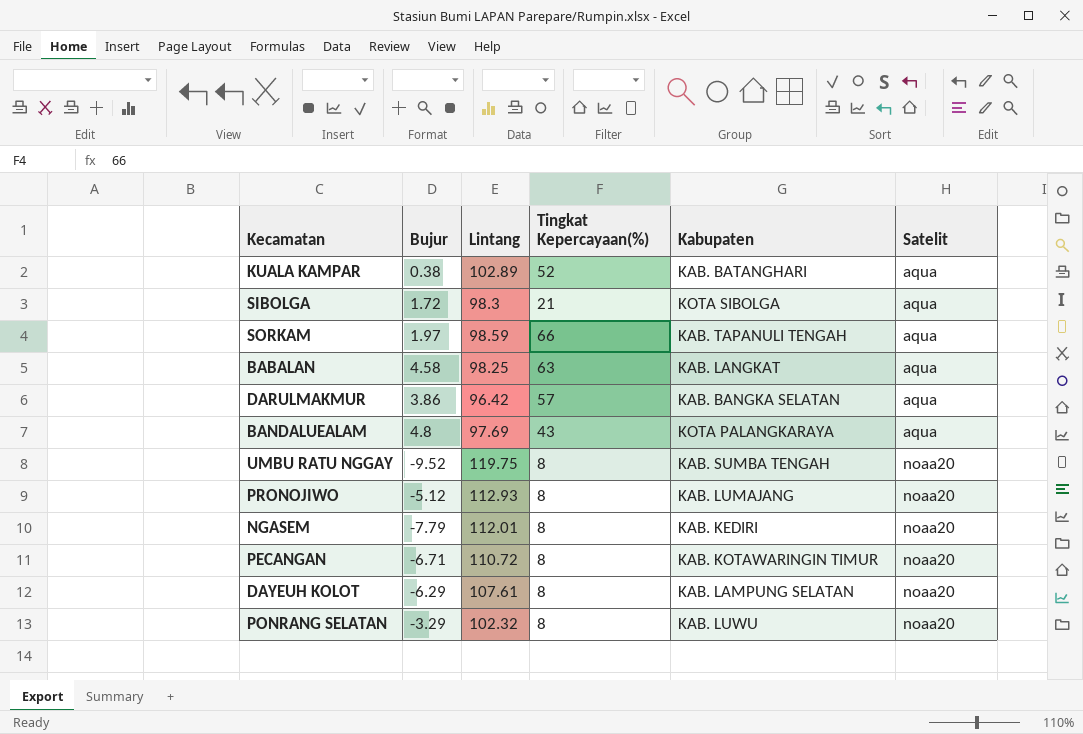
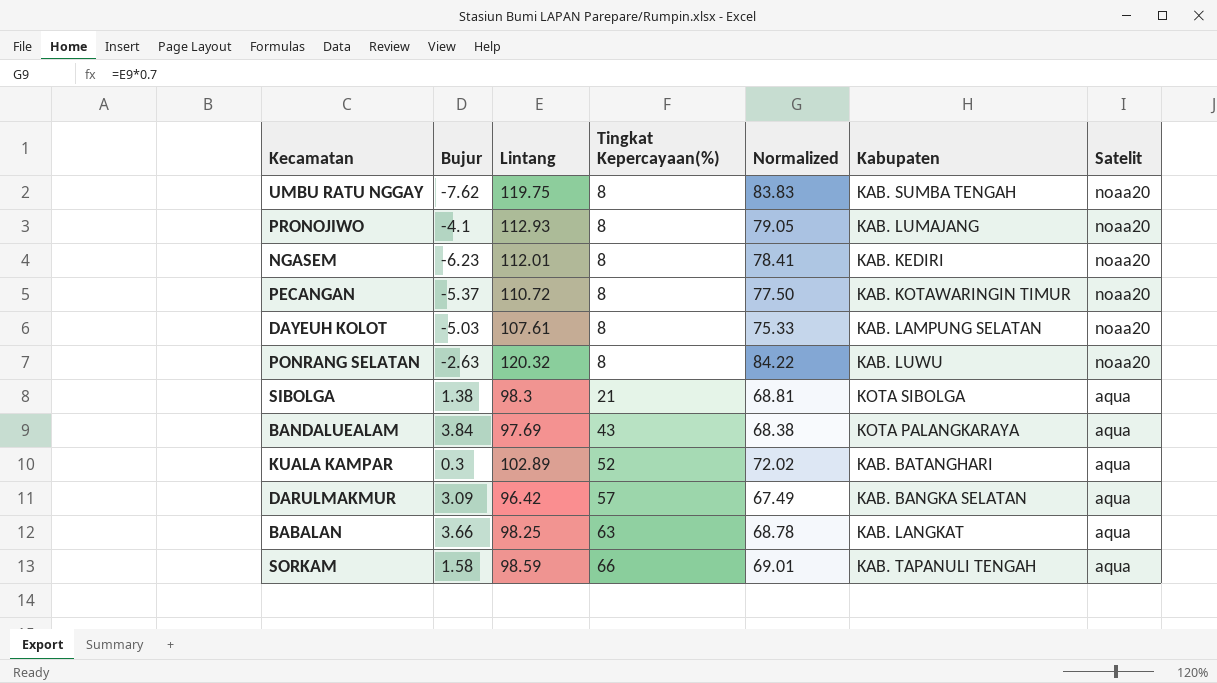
row order: Satelit ascending -> Tingkat Kepercayaan(%) ascending
column Normalized | formula: none -> [Lintang] * 0.7
UMBU RATU NGGAY | Bujur: -9.52 -> -7.62
PRONOJIWO | Bujur: -5.12 -> -4.1
NGASEM | Bujur: -7.79 -> -6.23
PECANGAN | Bujur: -6.71 -> -5.37
DAYEUH KOLOT | Bujur: -6.29 -> -5.03
PONRANG SELATAN | Bujur: -3.29 -> -2.63
PONRANG SELATAN | Lintang: 102.32 -> 120.32
SIBOLGA | Bujur: 1.72 -> 1.38
BANDALUEALAM | Bujur: 4.8 -> 3.84
KUALA KAMPAR | Bujur: 0.38 -> 0.3
DARULMAKMUR | Bujur: 3.86 -> 3.09
BABALAN | Bujur: 4.58 -> 3.66
SORKAM | Bujur: 1.97 -> 1.58

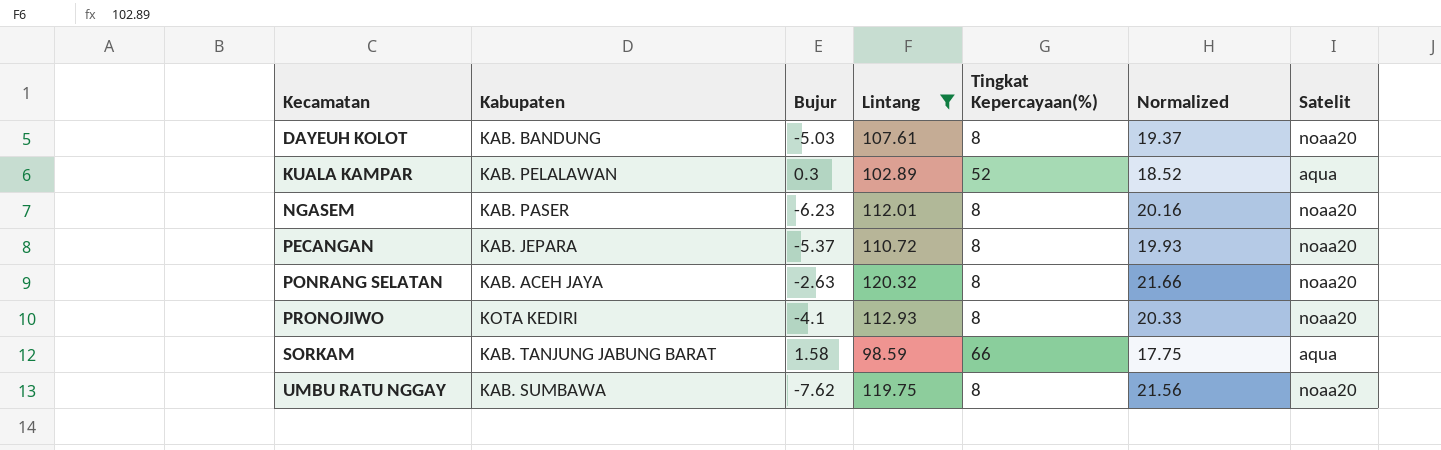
filter: none -> Lintang >= 98.59
row order: Tingkat Kepercayaan(%) ascending -> Kecamatan ascending
column Kabupaten | position: 6 -> 2
column Normalized | formula: [Lintang] * 0.7 -> [Lintang] * 0.18
DAYEUH KOLOT | Kabupaten: KAB. LAMPUNG SELATAN -> KAB. BANDUNG
KUALA KAMPAR | Kabupaten: KAB. BATANGHARI -> KAB. PELALAWAN
NGASEM | Kabupaten: KAB. KEDIRI -> KAB. PASER
PECANGAN | Kabupaten: KAB. KOTAWARINGIN TIMUR -> KAB. JEPARA
PONRANG SELATAN | Kabupaten: KAB. LUWU -> KAB. ACEH JAYA
PRONOJIWO | Kabupaten: KAB. LUMAJANG -> KOTA KEDIRI
SORKAM | Kabupaten: KAB. TAPANULI TENGAH -> KAB. TANJUNG JABUNG BARAT
UMBU RATU NGGAY | Kabupaten: KAB. SUMBA TENGAH -> KAB. SUMBAWA

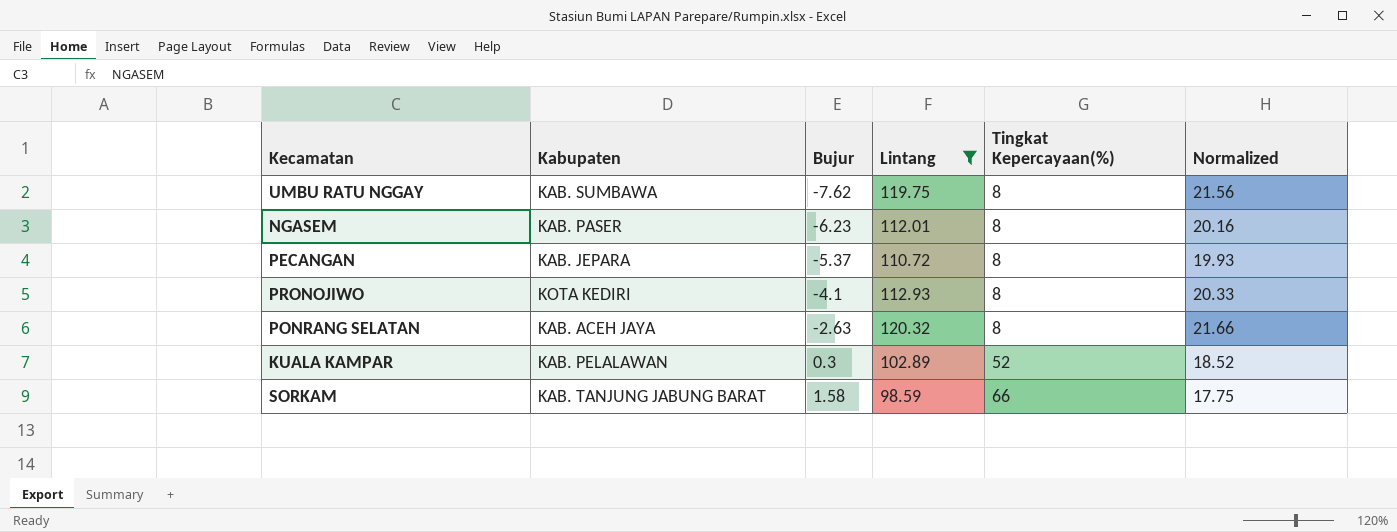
row order: Kecamatan ascending -> Bujur ascending
column Satelit | position: 7 -> none
row DAYEUH KOLOT: KAB. BANDUNG | -5.03 | 107.61 | 8 | 19.37 | noaa20 -> none

